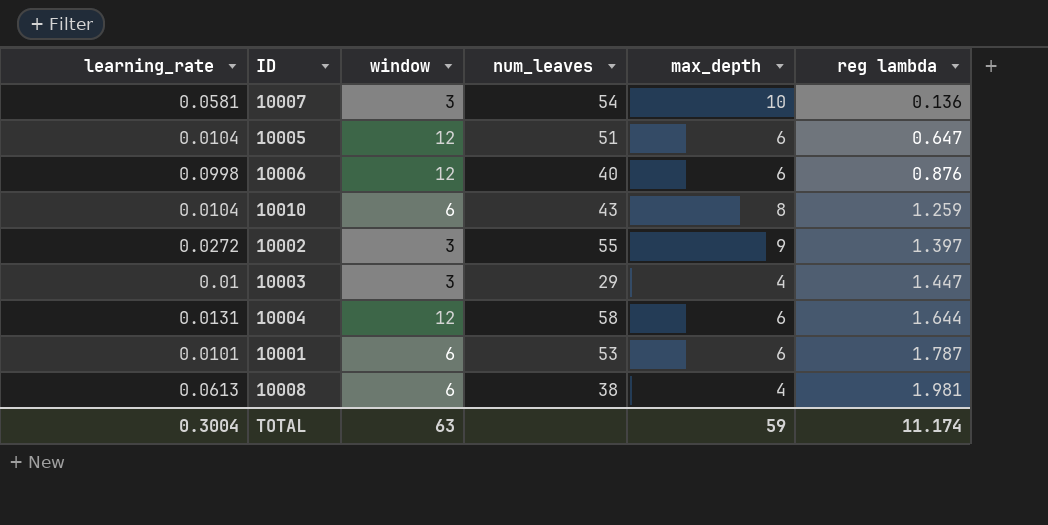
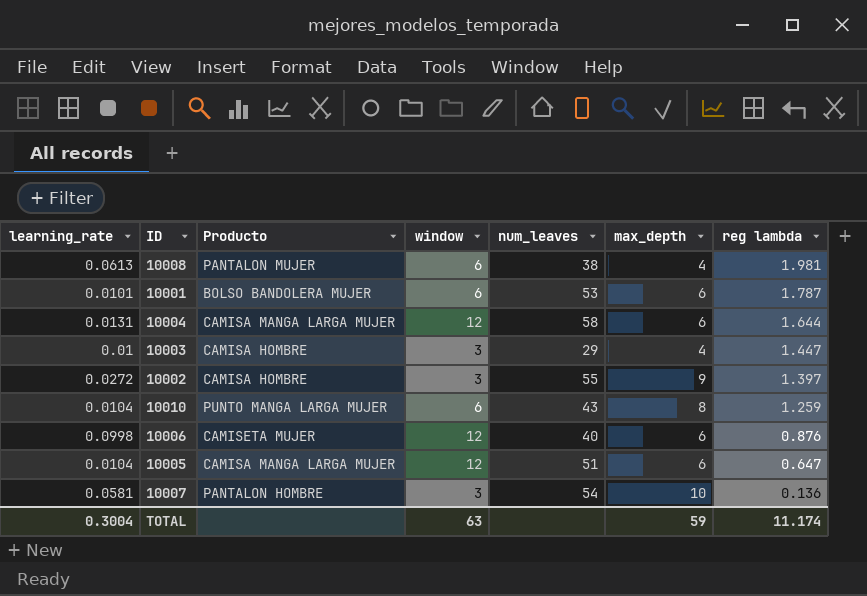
row order: reg lambda ascending -> reg lambda descending
column Producto | position: none -> 3

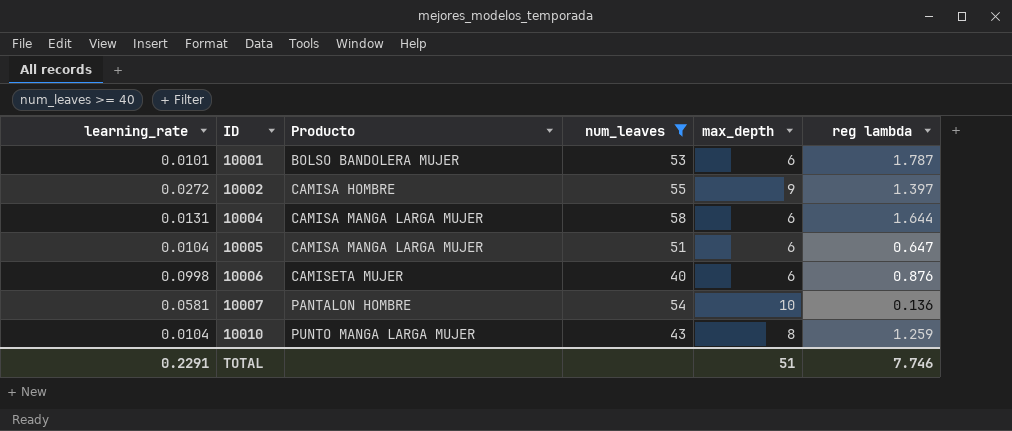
filter: none -> num_leaves >= 40
row order: reg lambda descending -> ID ascending
column window | position: 4 -> none
TOTAL | learning_rate: 0.3004 -> 0.2291
TOTAL | max_depth: 59 -> 51
TOTAL | reg lambda: 11.174 -> 7.746

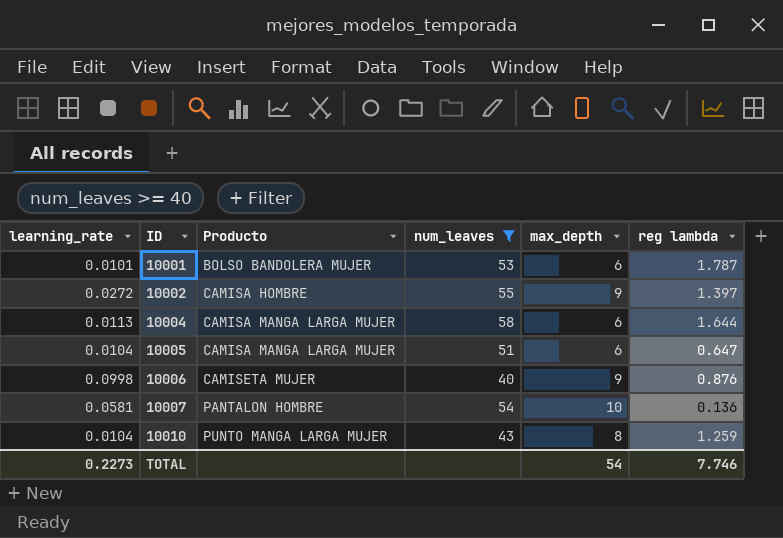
10004 | learning_rate: 0.0131 -> 0.0113
10006 | max_depth: 6 -> 9
TOTAL | learning_rate: 0.2291 -> 0.2273
TOTAL | max_depth: 51 -> 54

